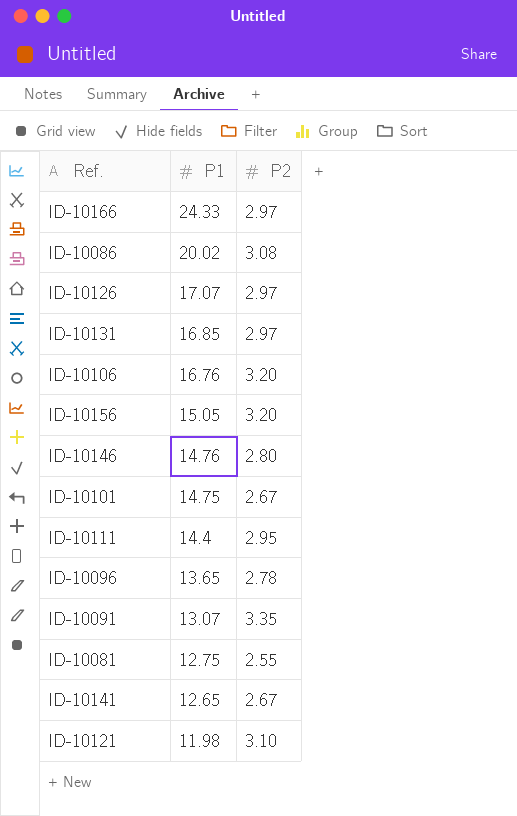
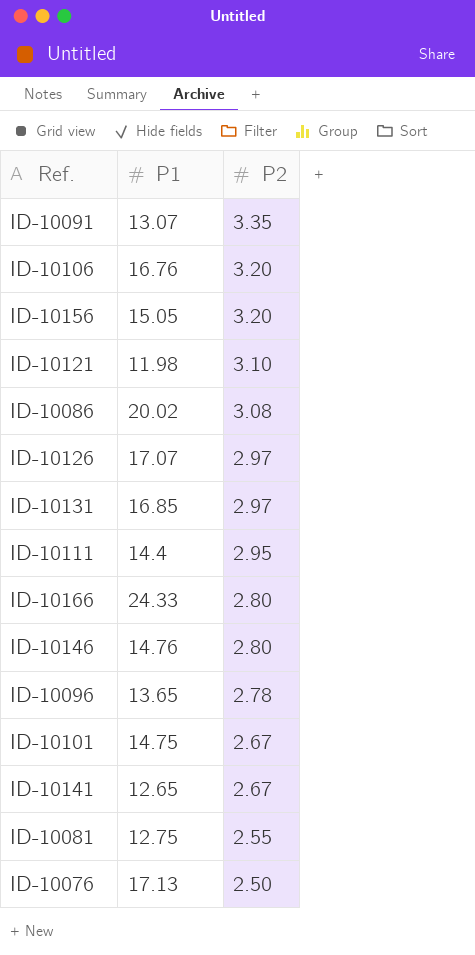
row order: P1 descending -> P2 descending
ID-10166 | P2: 2.97 -> 2.80
row ID-10076: none -> 17.13 | 2.50

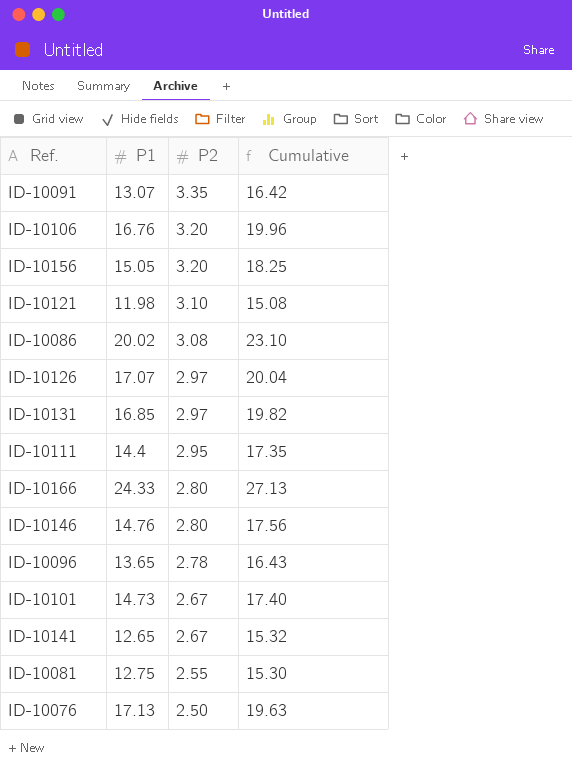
column Cumulative | formula: none -> [P1] + [P2]
ID-10101 | P1: 14.75 -> 14.73

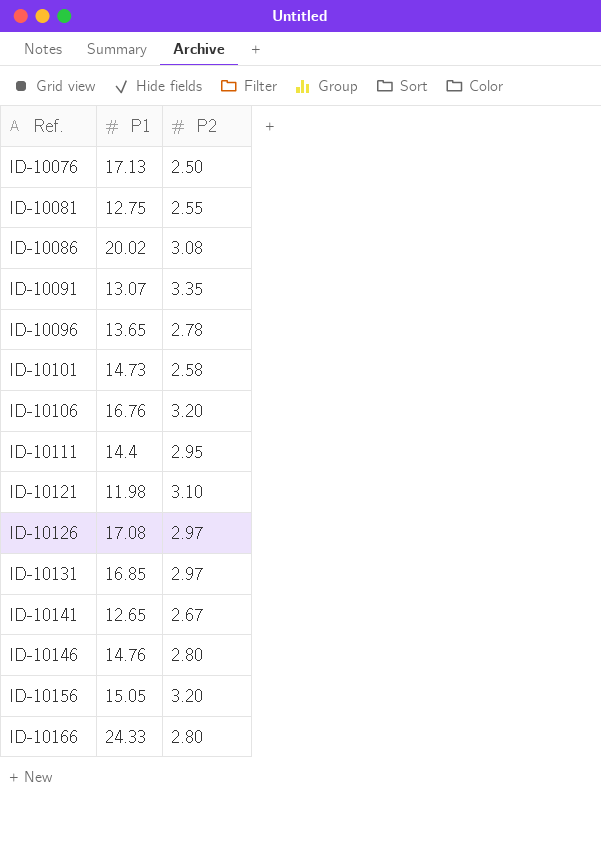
row order: P2 descending -> Ref. ascending
column Cumulative | formula: [P1] + [P2] -> none
ID-10101 | P2: 2.67 -> 2.58
ID-10126 | P1: 17.07 -> 17.08

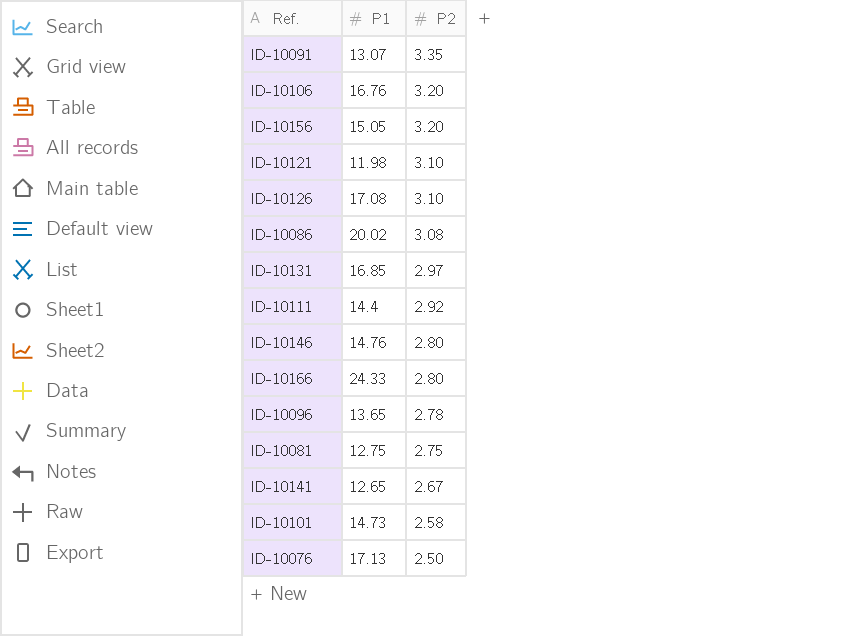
row order: Ref. ascending -> P2 descending
ID-10126 | P2: 2.97 -> 3.10
ID-10111 | P2: 2.95 -> 2.92
ID-10081 | P2: 2.55 -> 2.75

